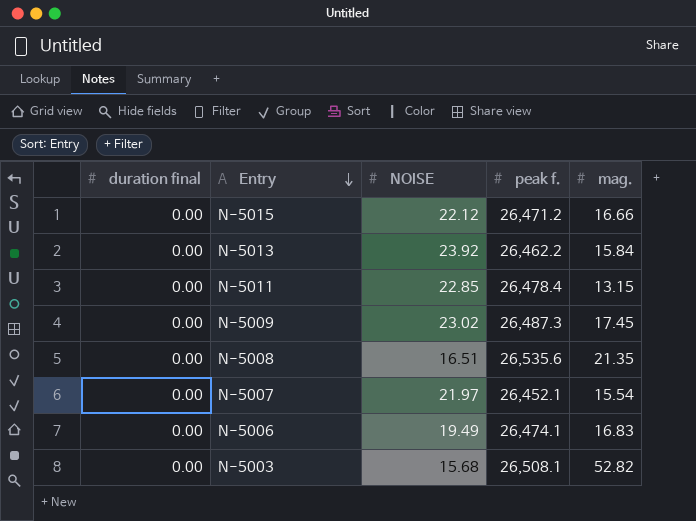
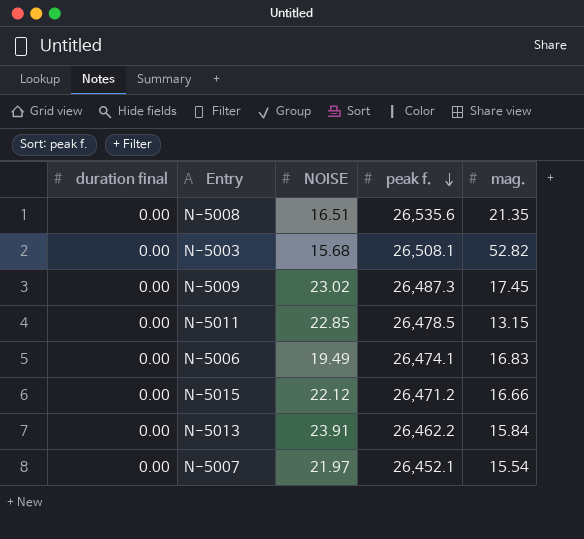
row order: Entry descending -> peak f. descending
N-5011 | peak f.: 26,478.4 -> 26,478.5
N-5013 | NOISE: 23.92 -> 23.91

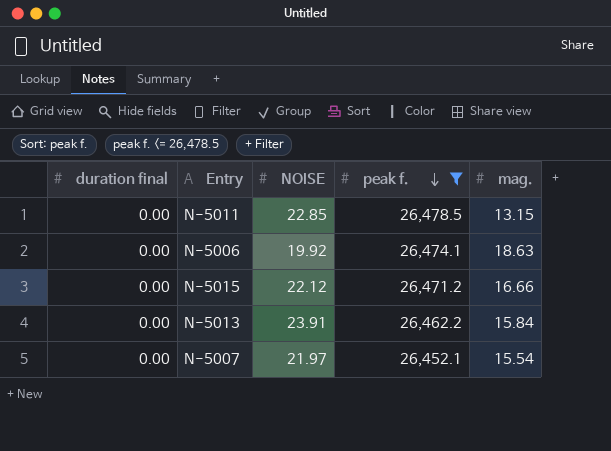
filter: none -> peak f. <= 26,478.5
N-5006 | NOISE: 19.49 -> 19.92
N-5006 | mag.: 16.83 -> 18.63

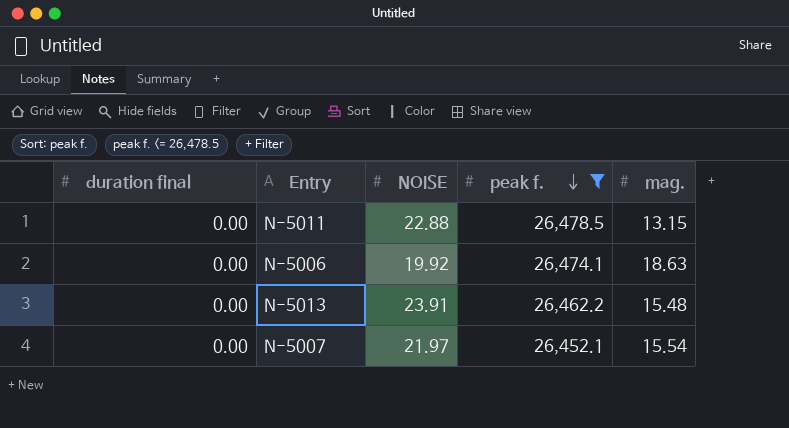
row N-5015: 0.00 | 22.12 | 26,471.2 | 16.66 -> none
N-5011 | NOISE: 22.85 -> 22.88
N-5013 | mag.: 15.84 -> 15.48

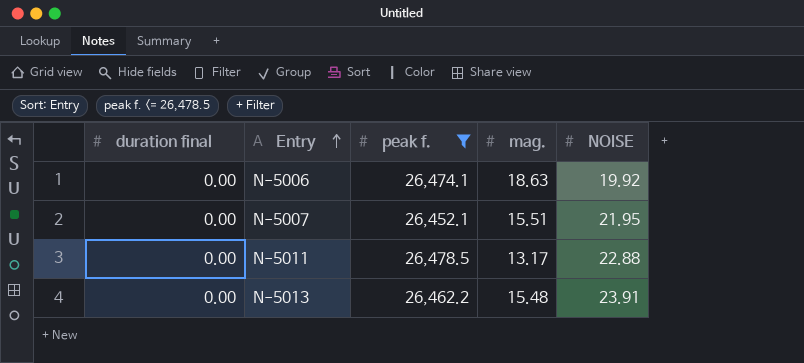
row order: peak f. descending -> Entry ascending
column NOISE | position: 3 -> 5
N-5007 | mag.: 15.54 -> 15.51
N-5007 | NOISE: 21.97 -> 21.95
N-5011 | mag.: 13.15 -> 13.17

